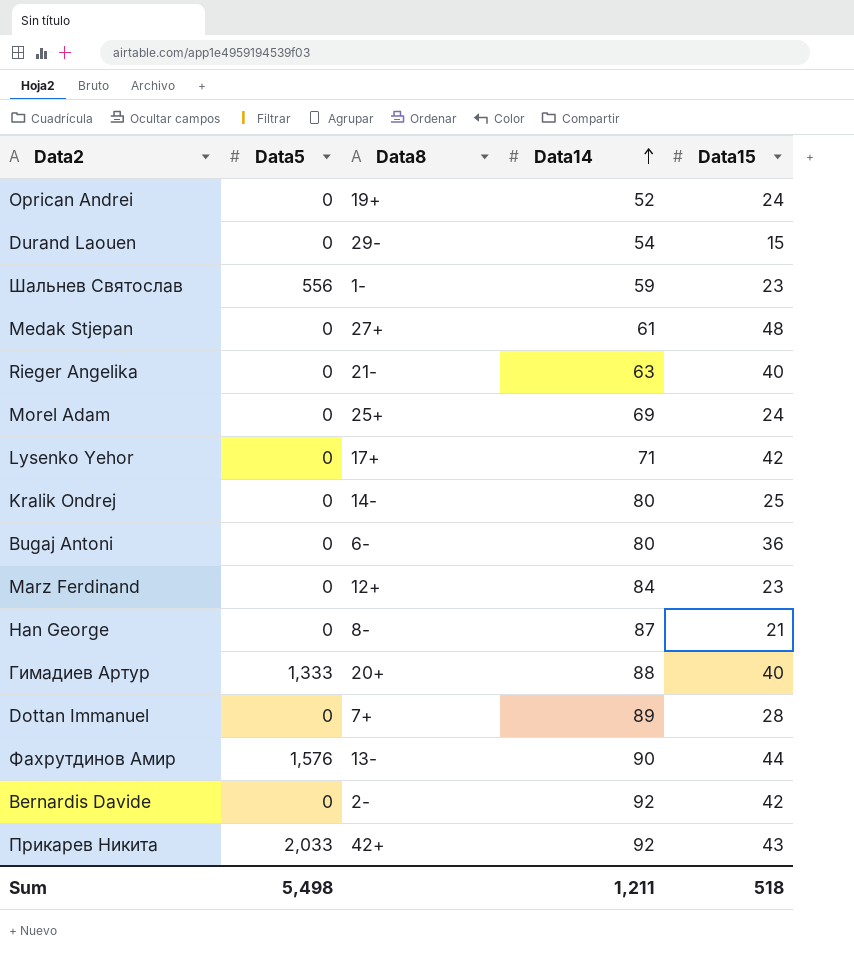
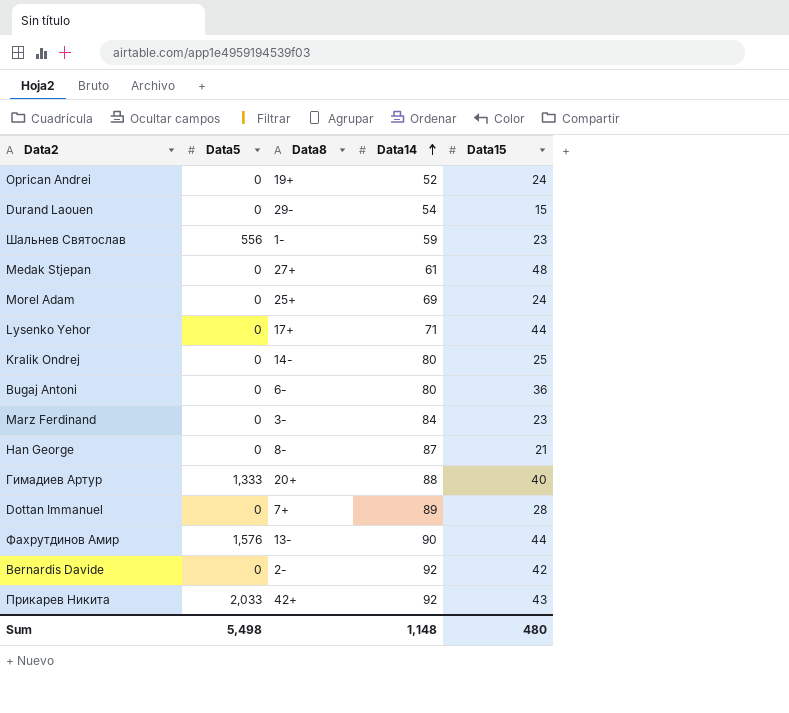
row Rieger Angelika: 0 | 21- | 63 | 40 -> none
Lysenko Yehor | Data15: 42 -> 44
Marz Ferdinand | Data8: 12+ -> 3-
Sum | Data14: 1,211 -> 1,148
Sum | Data15: 518 -> 480

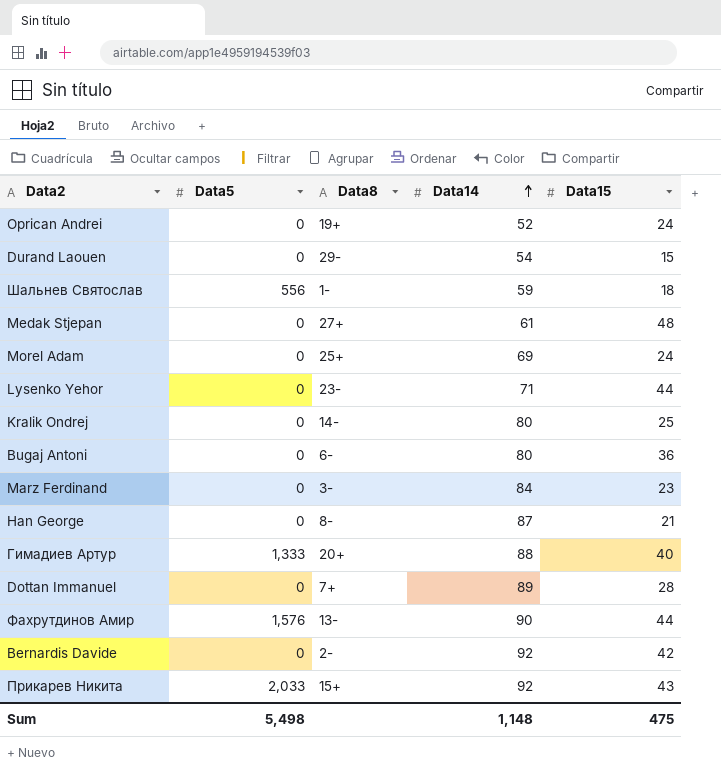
Шальнев Святослав | Data15: 23 -> 18
Lysenko Yehor | Data8: 17+ -> 23-
Прикарев Никита | Data8: 42+ -> 15+
Sum | Data15: 480 -> 475

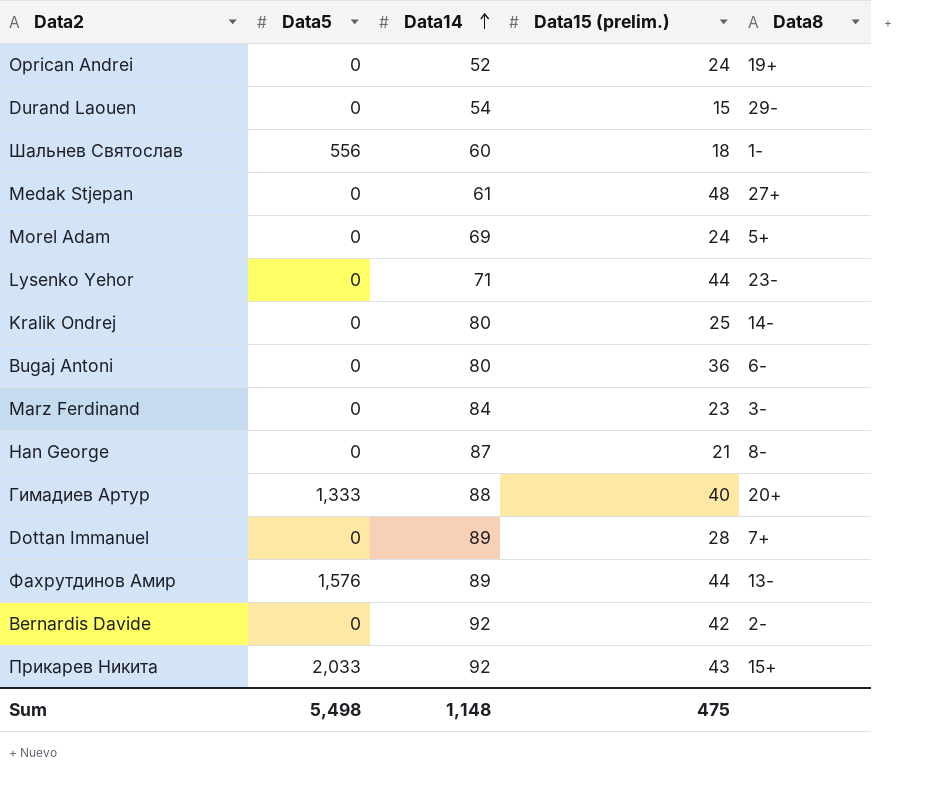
column name: Data15 -> Data15 (prelim.)
column Data8 | position: 3 -> 5
Шальнев Святослав | Data14: 59 -> 60
Morel Adam | Data8: 25+ -> 5+
Фахрутдинов Амир | Data14: 90 -> 89

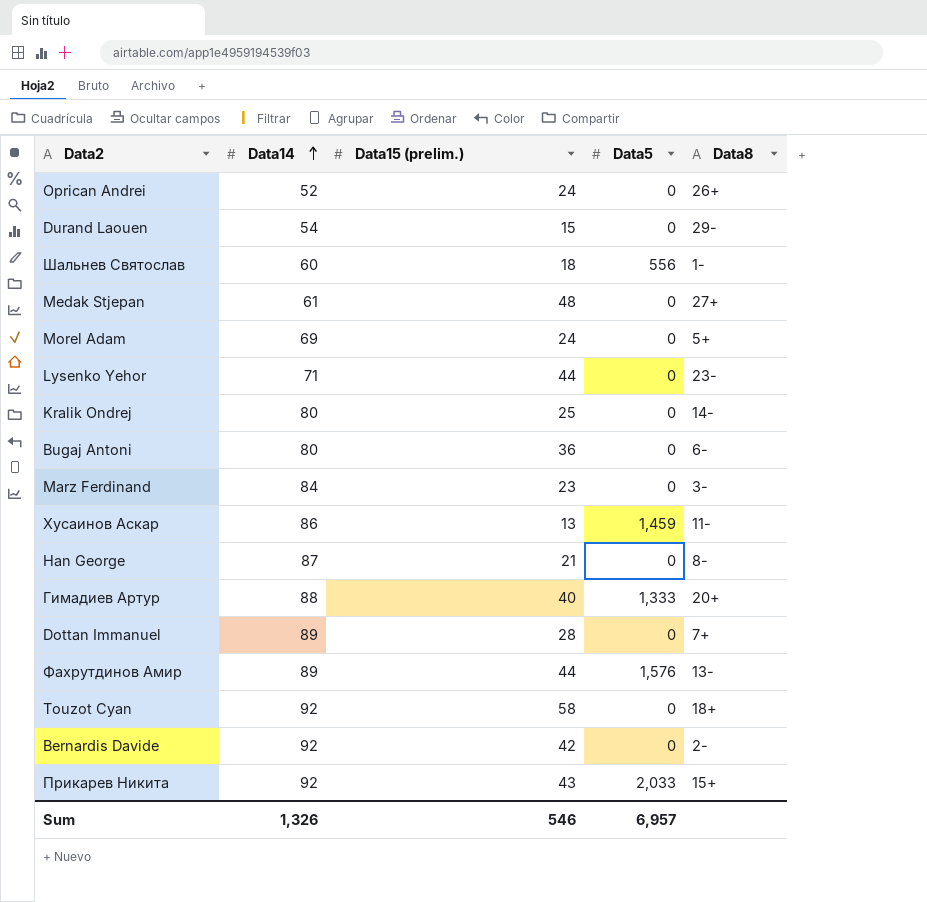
column Data5 | position: 2 -> 4
Oprican Andrei | Data8: 19+ -> 26+
row Хусаинов Аскар: none -> 86 | 13 | 1,459 | 11-
row Touzot Cyan: none -> 92 | 58 | 0 | 18+
Sum | Data14: 1,148 -> 1,326
Sum | Data15 (prelim.): 475 -> 546
Sum | Data5: 5,498 -> 6,957

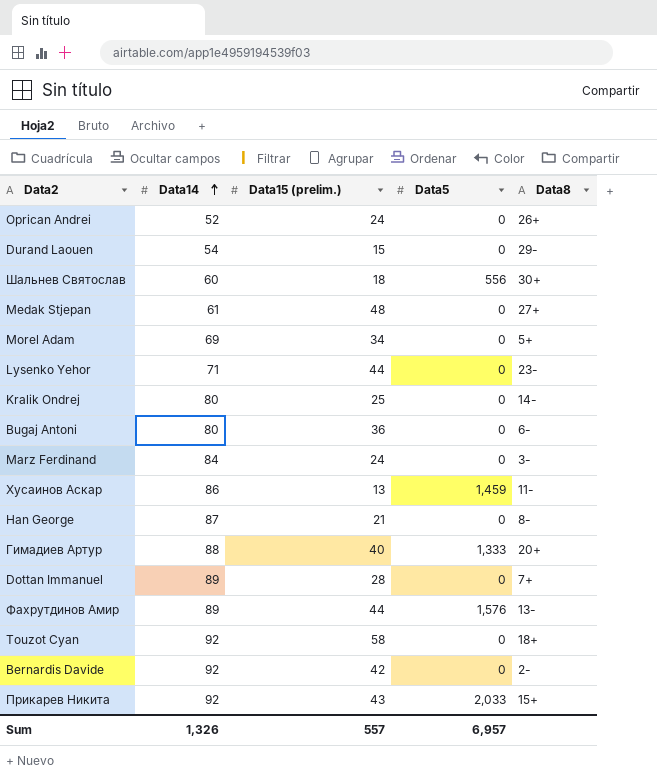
Шальнев Святослав | Data8: 1- -> 30+
Morel Adam | Data15 (prelim.): 24 -> 34
Marz Ferdinand | Data15 (prelim.): 23 -> 24
Sum | Data15 (prelim.): 546 -> 557

